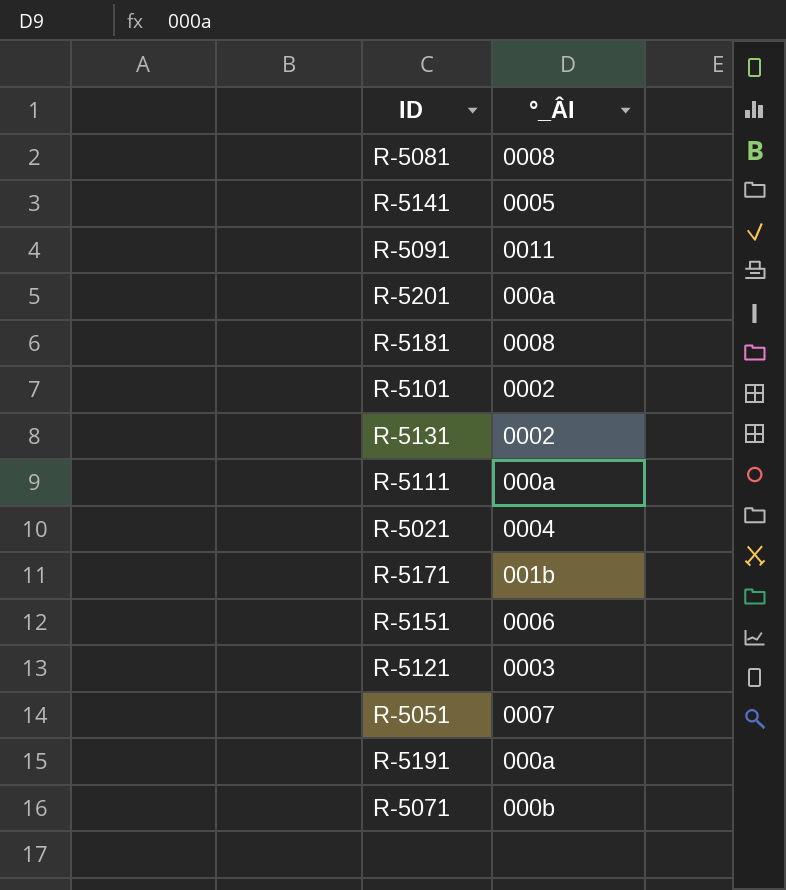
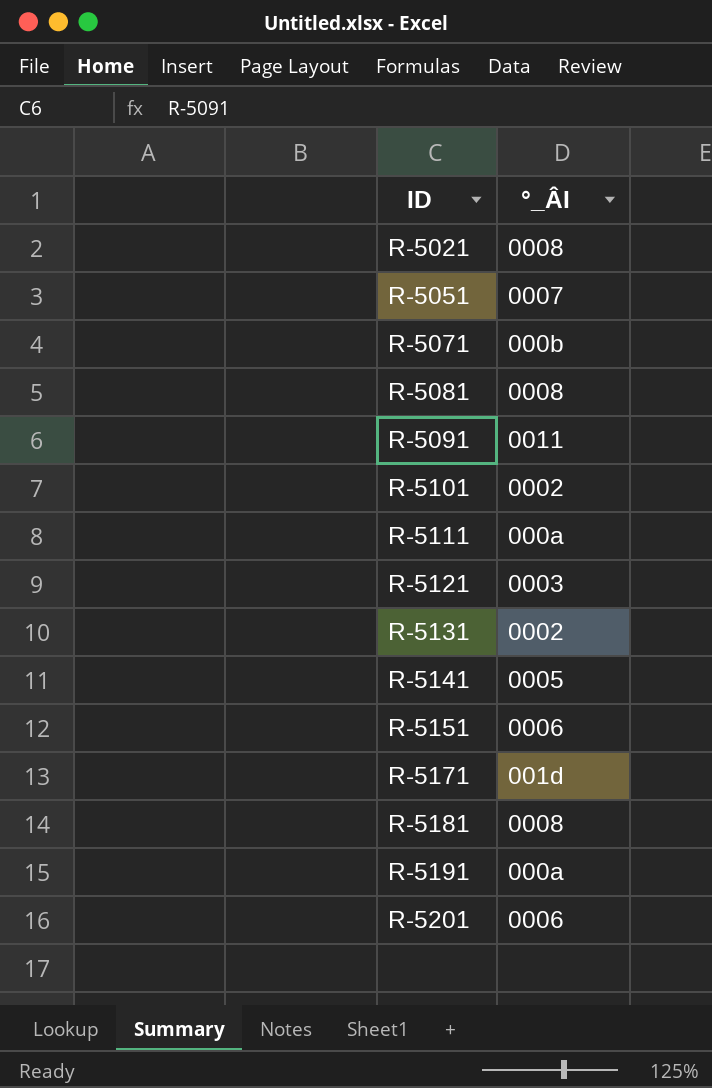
row order: none -> ID ascending
R-5021 | °_ÂI: 0004 -> 0008
R-5171 | °_ÂI: 001b -> 001d
R-5201 | °_ÂI: 000a -> 0006

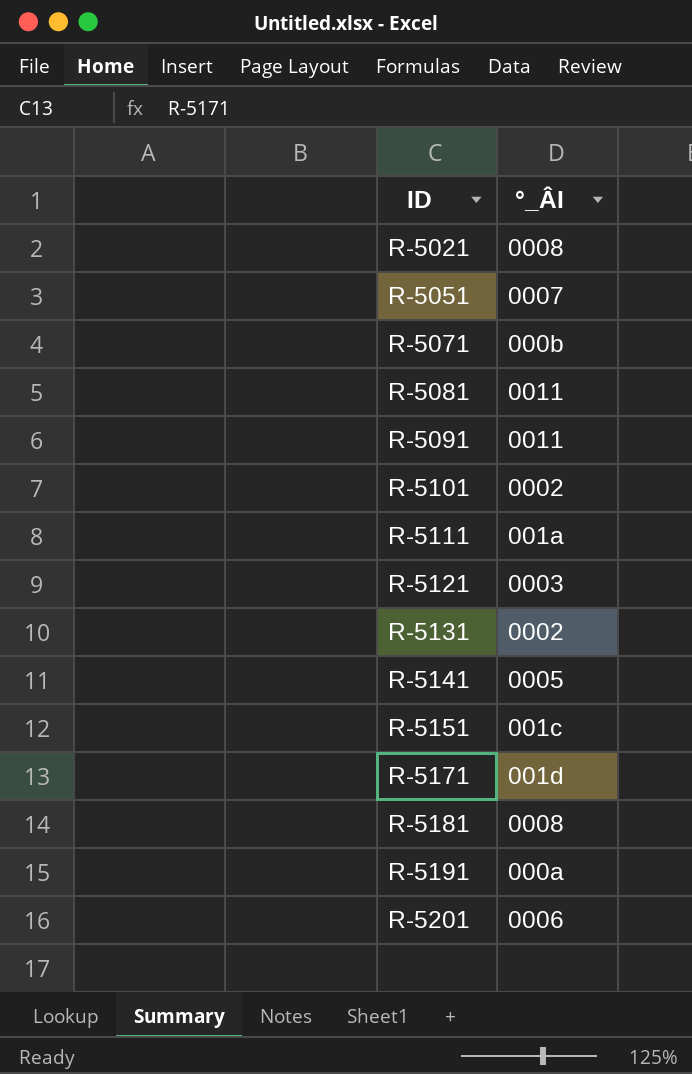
R-5081 | °_ÂI: 0008 -> 0011
R-5111 | °_ÂI: 000a -> 001a
R-5151 | °_ÂI: 0006 -> 001c

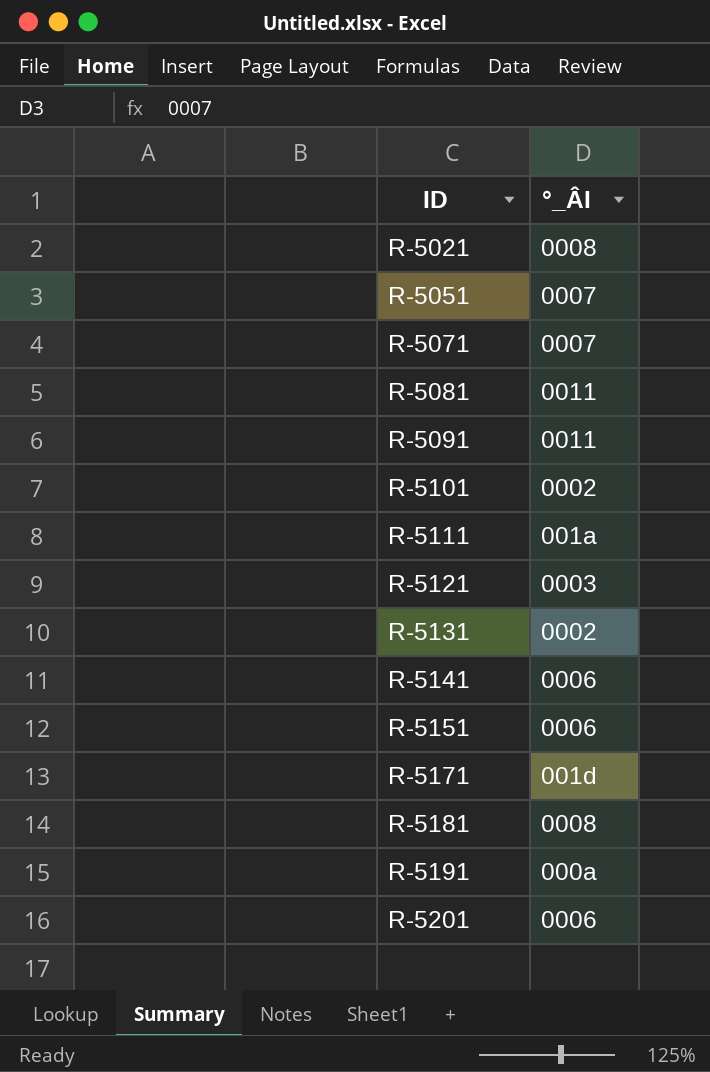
R-5071 | °_ÂI: 000b -> 0007
R-5141 | °_ÂI: 0005 -> 0006
R-5151 | °_ÂI: 001c -> 0006

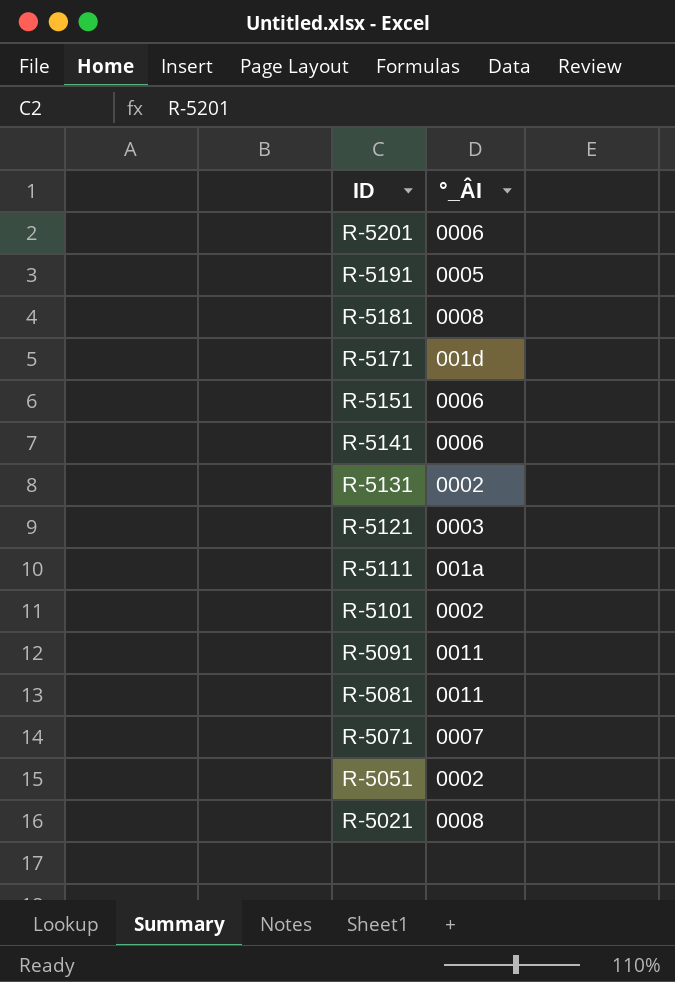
row order: ID ascending -> ID descending
R-5191 | °_ÂI: 000a -> 0005
R-5051 | °_ÂI: 0007 -> 0002

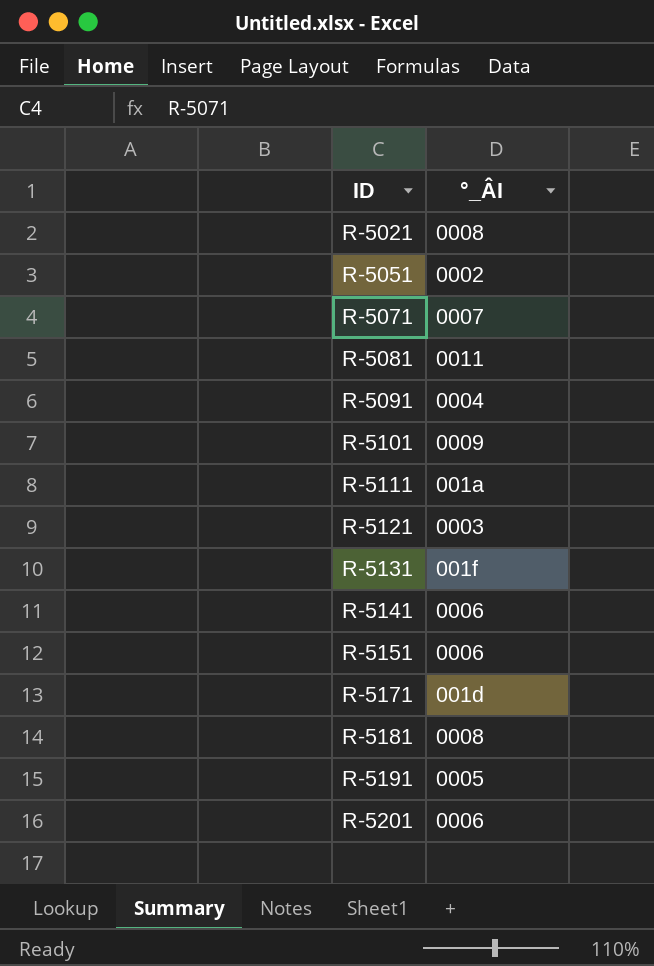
row order: ID descending -> ID ascending
R-5091 | °_ÂI: 0011 -> 0004
R-5101 | °_ÂI: 0002 -> 0009
R-5131 | °_ÂI: 0002 -> 001f

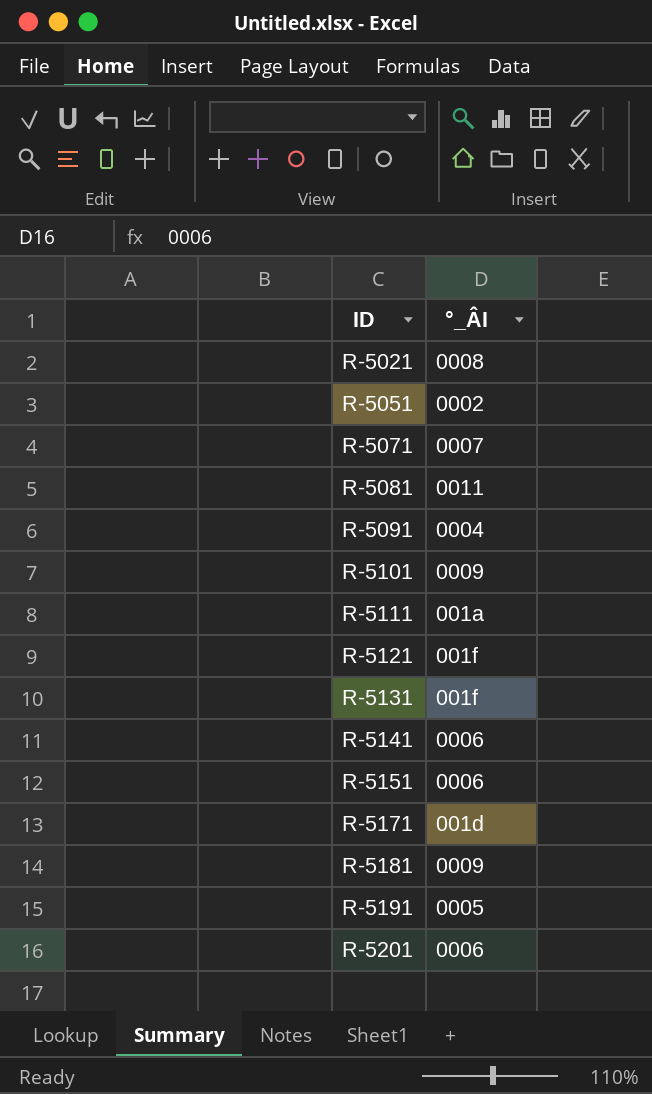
R-5121 | °_ÂI: 0003 -> 001f
R-5181 | °_ÂI: 0008 -> 0009

